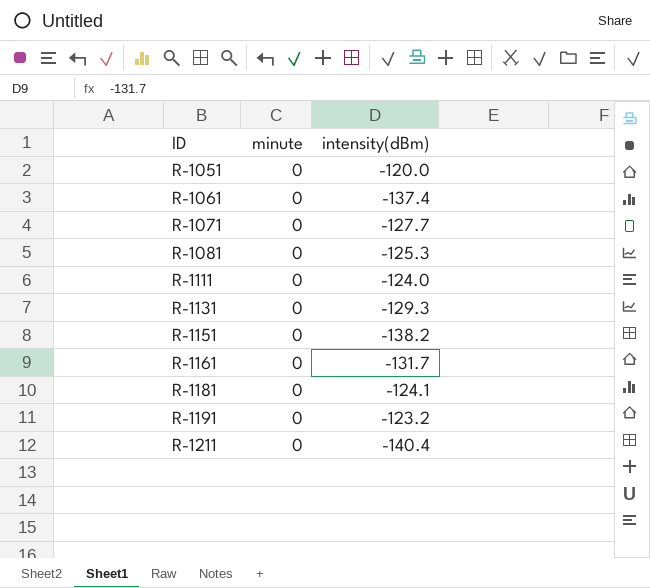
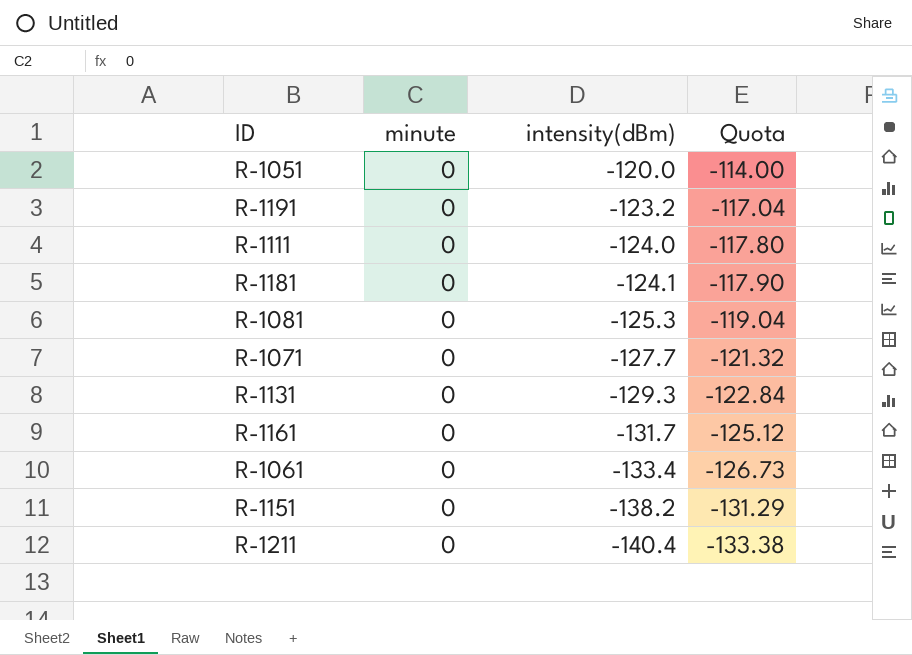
row order: ID ascending -> intensity(dBm) descending
column Quota | formula: none -> [intensity(dBm)] * 0.95
R-1061 | intensity(dBm): -137.4 -> -133.4

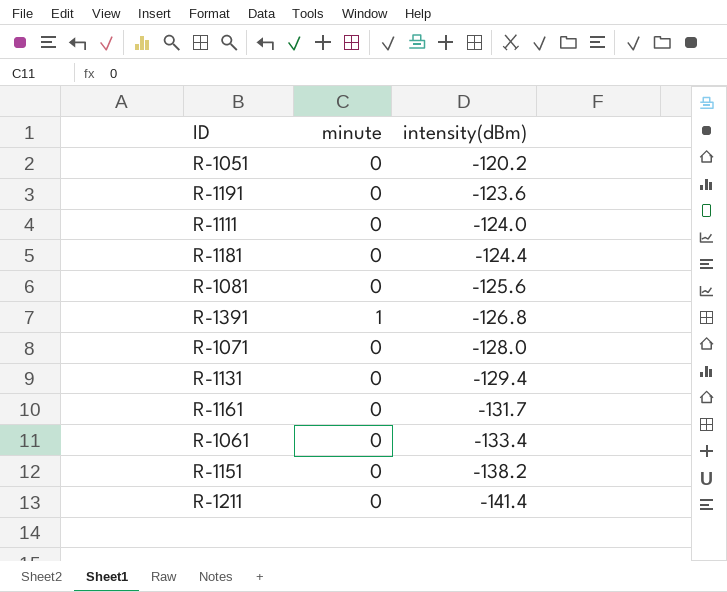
column Quota | formula: [intensity(dBm)] * 0.95 -> none
R-1051 | intensity(dBm): -120.0 -> -120.2
R-1191 | intensity(dBm): -123.2 -> -123.6
R-1181 | intensity(dBm): -124.1 -> -124.4
R-1081 | intensity(dBm): -125.3 -> -125.6
row R-1391: none -> 1 | -126.8
R-1071 | intensity(dBm): -127.7 -> -128.0
R-1131 | intensity(dBm): -129.3 -> -129.4
R-1211 | intensity(dBm): -140.4 -> -141.4

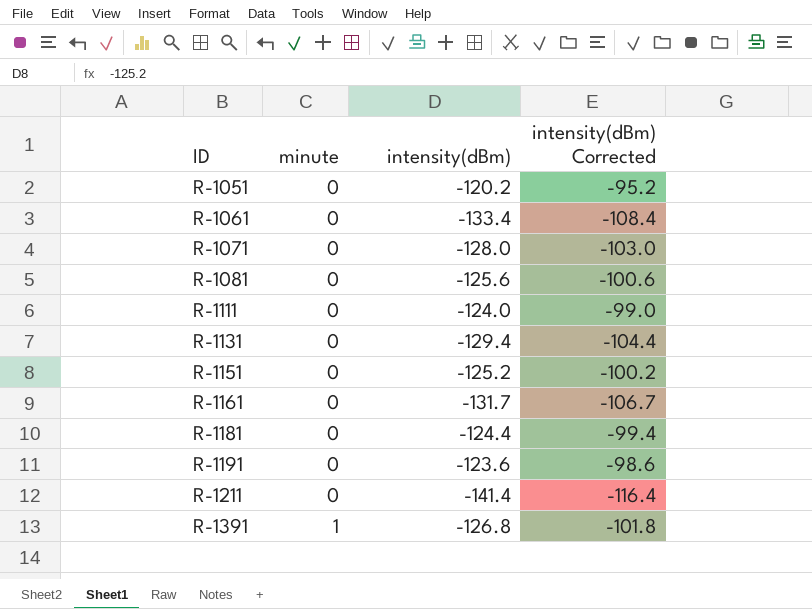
row order: intensity(dBm) descending -> ID ascending
column intensity(dBm) Corrected | formula: none -> [intensity(dBm)] + 25
R-1151 | intensity(dBm): -138.2 -> -125.2

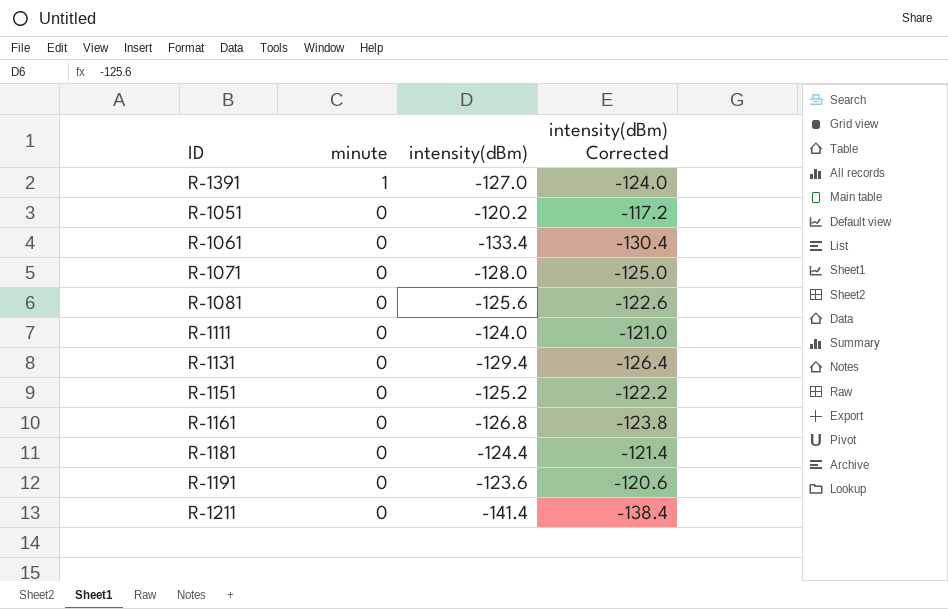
row order: ID ascending -> minute descending
column intensity(dBm) Corrected | formula: [intensity(dBm)] + 25 -> [intensity(dBm)] + 3
R-1391 | intensity(dBm): -126.8 -> -127.0
R-1161 | intensity(dBm): -131.7 -> -126.8

